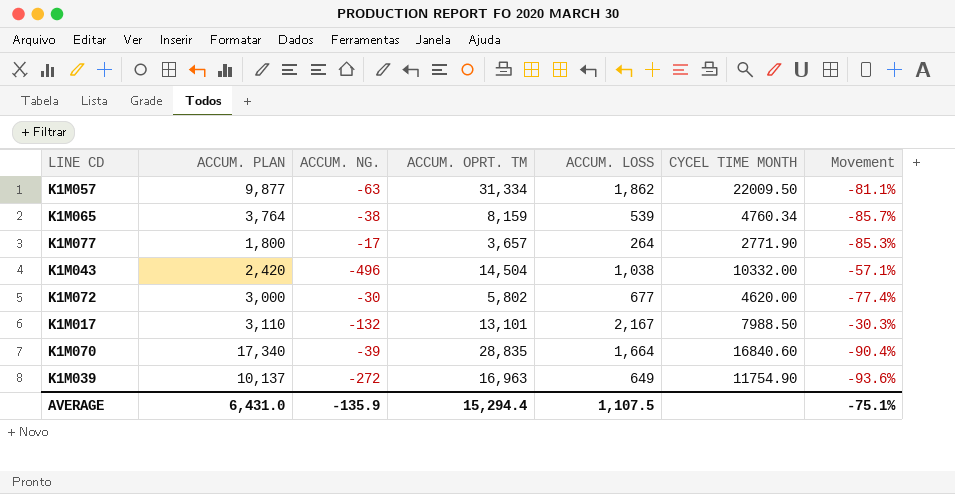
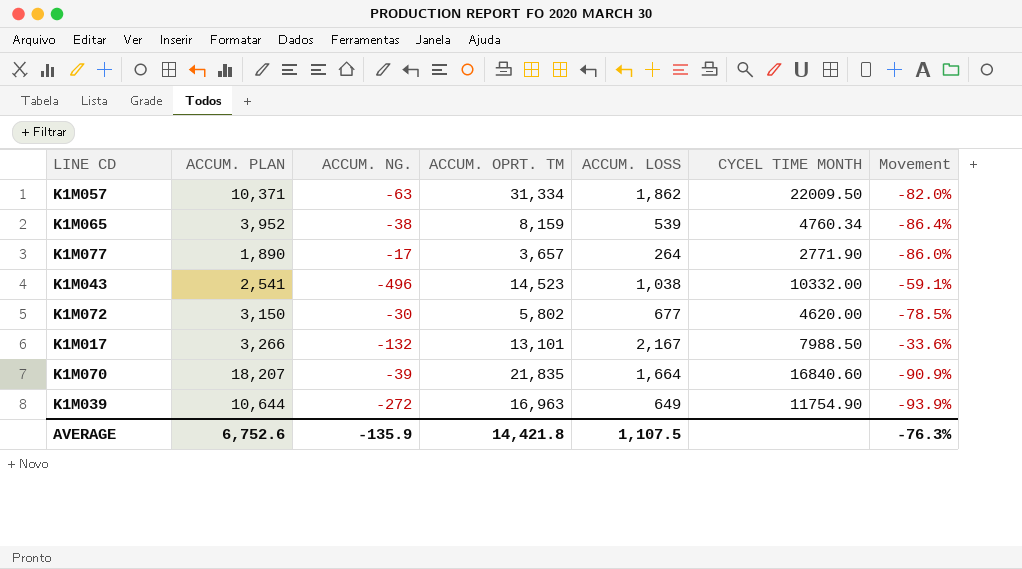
K1M057 | ACCUM. PLAN: 9,877 -> 10,371
K1M057 | Movement: -81.1% -> -82.0%
K1M065 | ACCUM. PLAN: 3,764 -> 3,952
K1M065 | Movement: -85.7% -> -86.4%
K1M077 | ACCUM. PLAN: 1,800 -> 1,890
K1M077 | Movement: -85.3% -> -86.0%
K1M043 | ACCUM. PLAN: 2,420 -> 2,541
K1M043 | ACCUM. OPRT. TM: 14,504 -> 14,523
K1M043 | Movement: -57.1% -> -59.1%
K1M072 | ACCUM. PLAN: 3,000 -> 3,150
K1M072 | Movement: -77.4% -> -78.5%
K1M017 | ACCUM. PLAN: 3,110 -> 3,266
K1M017 | Movement: -30.3% -> -33.6%
K1M070 | ACCUM. PLAN: 17,340 -> 18,207
K1M070 | ACCUM. OPRT. TM: 28,835 -> 21,835
K1M070 | Movement: -90.4% -> -90.9%
K1M039 | ACCUM. PLAN: 10,137 -> 10,644
K1M039 | Movement: -93.6% -> -93.9%
AVERAGE | ACCUM. PLAN: 6,431.0 -> 6,752.6
AVERAGE | ACCUM. OPRT. TM: 15,294.4 -> 14,421.8
AVERAGE | Movement: -75.1% -> -76.3%

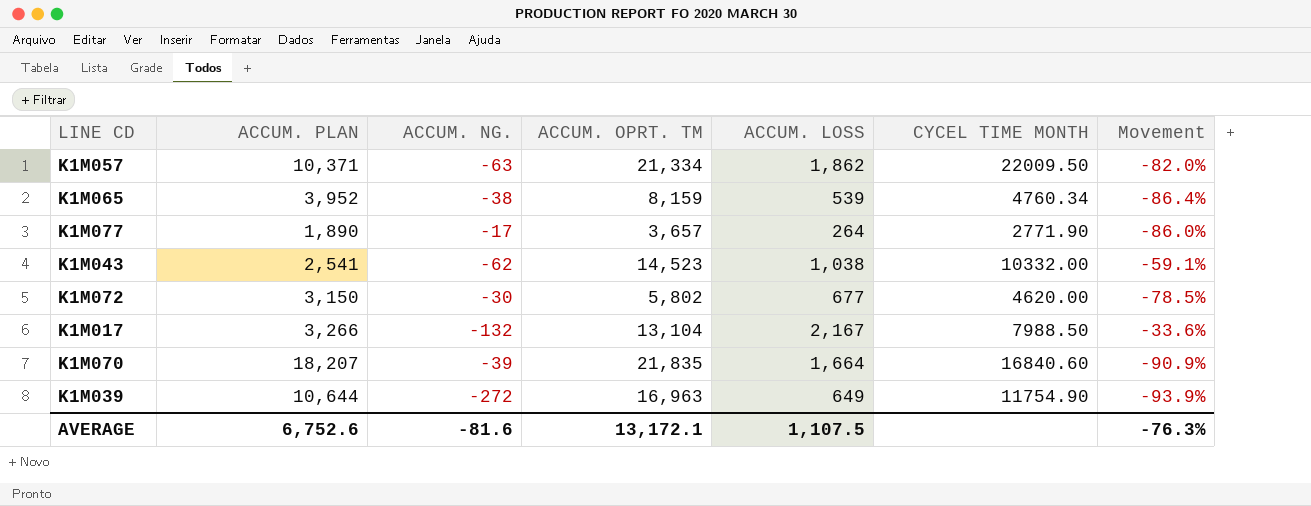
K1M057 | ACCUM. OPRT. TM: 31,334 -> 21,334
K1M043 | ACCUM. NG.: -496 -> -62
K1M017 | ACCUM. OPRT. TM: 13,101 -> 13,104
AVERAGE | ACCUM. NG.: -135.9 -> -81.6
AVERAGE | ACCUM. OPRT. TM: 14,421.8 -> 13,172.1

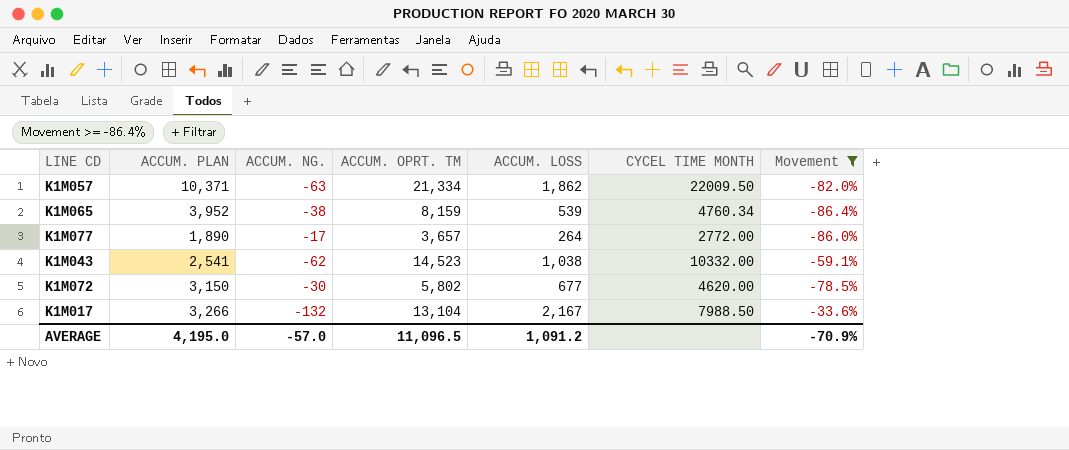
filter: none -> Movement >= -86.4%
K1M077 | CYCEL TIME MONTH: 2771.90 -> 2772.00
AVERAGE | ACCUM. PLAN: 6,752.6 -> 4,195.0
AVERAGE | ACCUM. NG.: -81.6 -> -57.0
AVERAGE | ACCUM. OPRT. TM: 13,172.1 -> 11,096.5
AVERAGE | ACCUM. LOSS: 1,107.5 -> 1,091.2
AVERAGE | Movement: -76.3% -> -70.9%

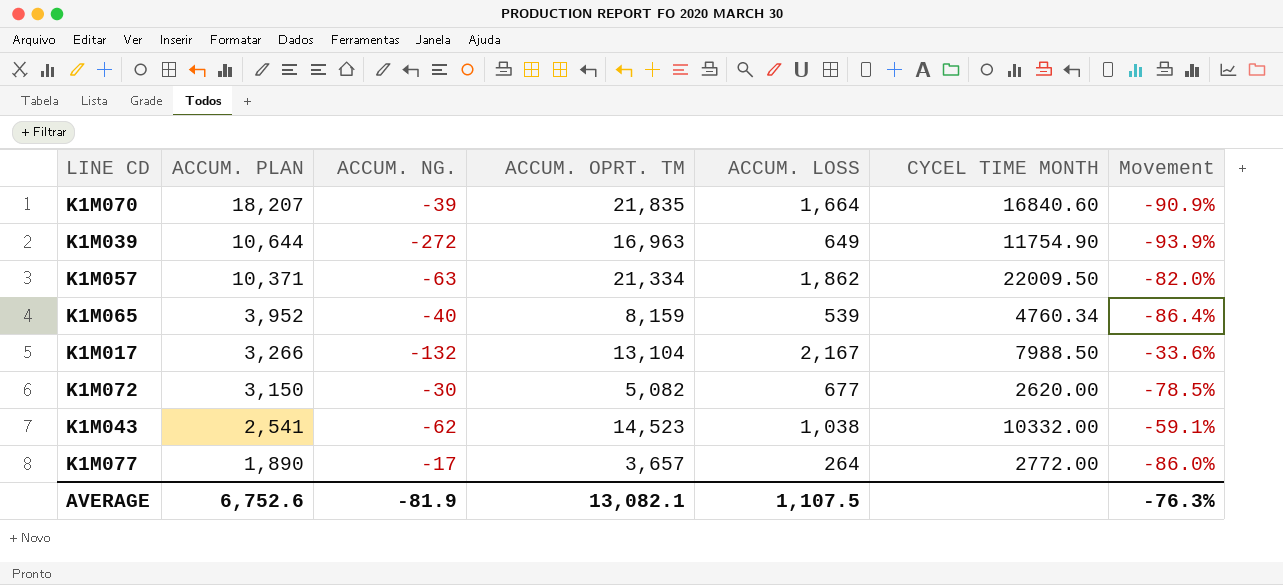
filter: Movement >= -86.4% -> none
row order: none -> ACCUM. PLAN descending
K1M065 | ACCUM. NG.: -38 -> -40
K1M072 | ACCUM. OPRT. TM: 5,802 -> 5,082
K1M072 | CYCEL TIME MONTH: 4620.00 -> 2620.00
AVERAGE | ACCUM. PLAN: 4,195.0 -> 6,752.6
AVERAGE | ACCUM. NG.: -57.0 -> -81.9
AVERAGE | ACCUM. OPRT. TM: 11,096.5 -> 13,082.1
AVERAGE | ACCUM. LOSS: 1,091.2 -> 1,107.5
AVERAGE | Movement: -70.9% -> -76.3%

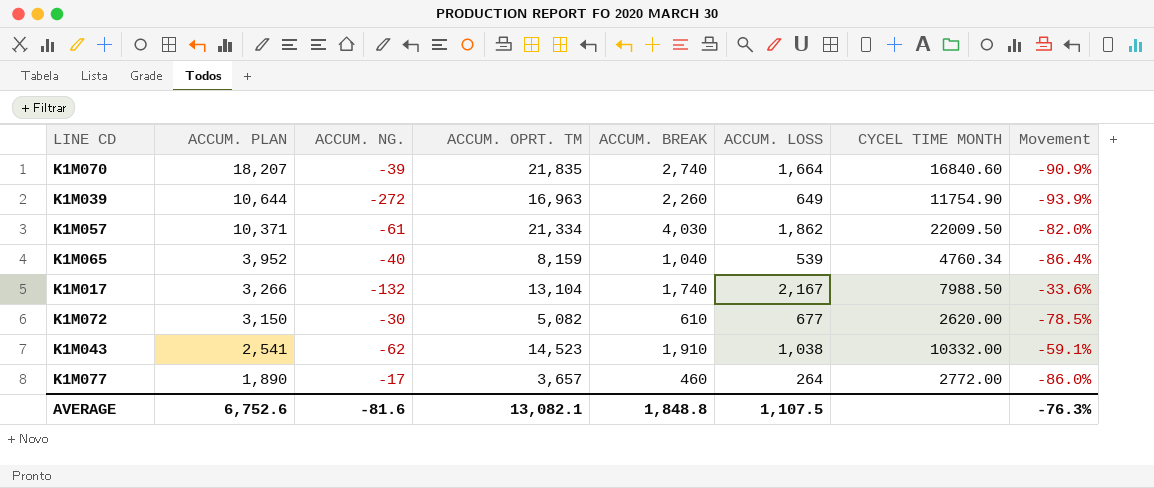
column ACCUM. BREAK | position: none -> 5
K1M057 | ACCUM. NG.: -63 -> -61
AVERAGE | ACCUM. NG.: -81.9 -> -81.6

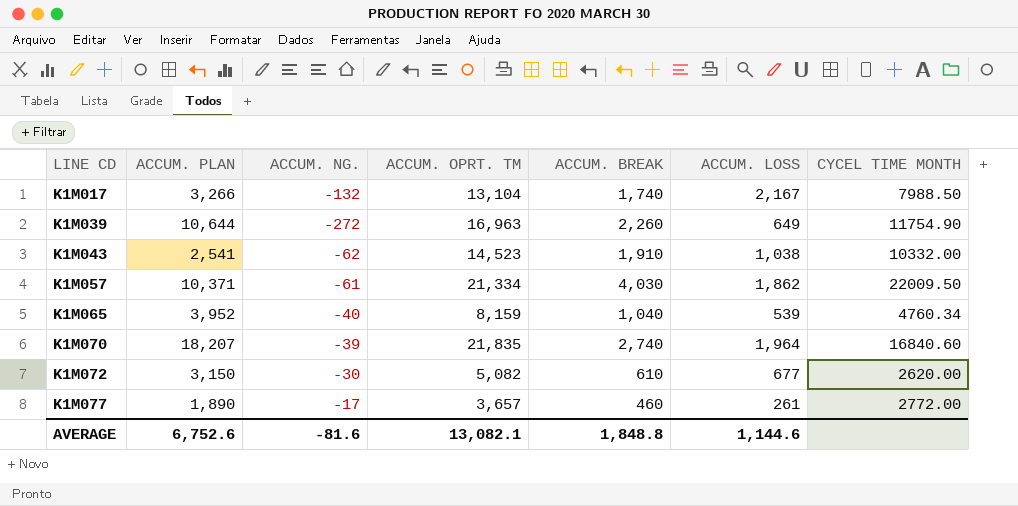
row order: ACCUM. PLAN descending -> LINE CD ascending
column Movement | formula: ([ACCUM. LOSS] - [ACCUM. PLAN]) / [ACCUM. PLAN] -> none
K1M070 | ACCUM. LOSS: 1,664 -> 1,964
K1M077 | ACCUM. LOSS: 264 -> 261
AVERAGE | ACCUM. LOSS: 1,107.5 -> 1,144.6

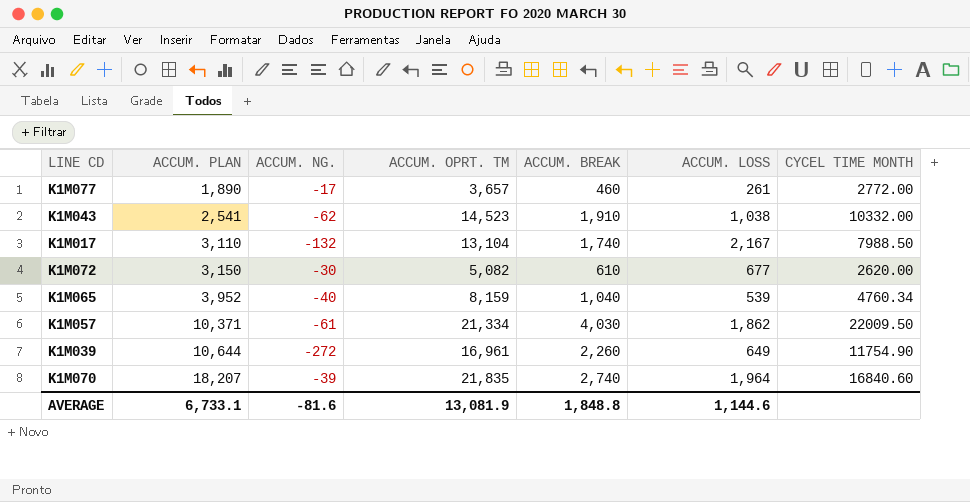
row order: LINE CD ascending -> ACCUM. PLAN ascending
K1M017 | ACCUM. PLAN: 3,266 -> 3,110
K1M039 | ACCUM. OPRT. TM: 16,963 -> 16,961
AVERAGE | ACCUM. PLAN: 6,752.6 -> 6,733.1
AVERAGE | ACCUM. OPRT. TM: 13,082.1 -> 13,081.9

